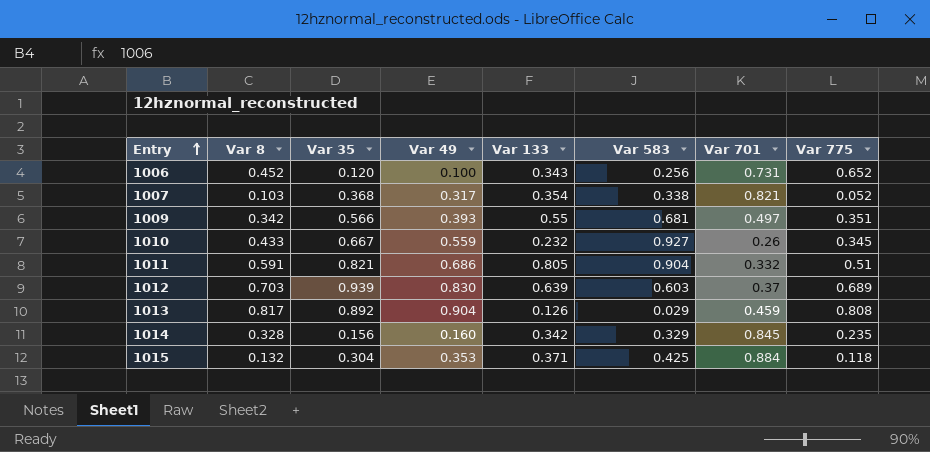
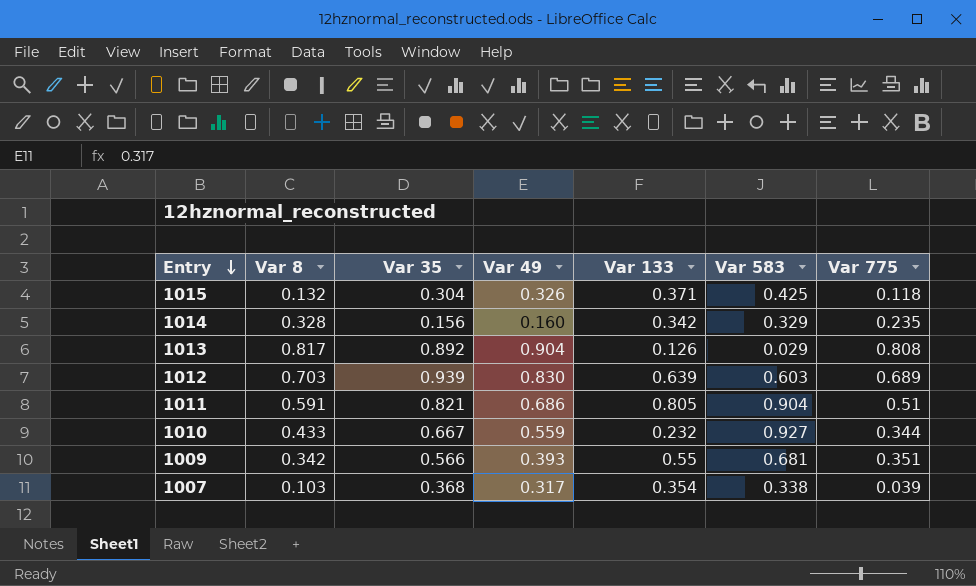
row order: Entry ascending -> Entry descending
column Var 701 | position: 7 -> none
row 1006: 0.452 | 0.120 | 0.100 | 0.343 | 0.256 | 0.731 | 0.652 -> none
1015 | Var 49: 0.353 -> 0.326
1010 | Var 775: 0.345 -> 0.344
1007 | Var 775: 0.052 -> 0.039

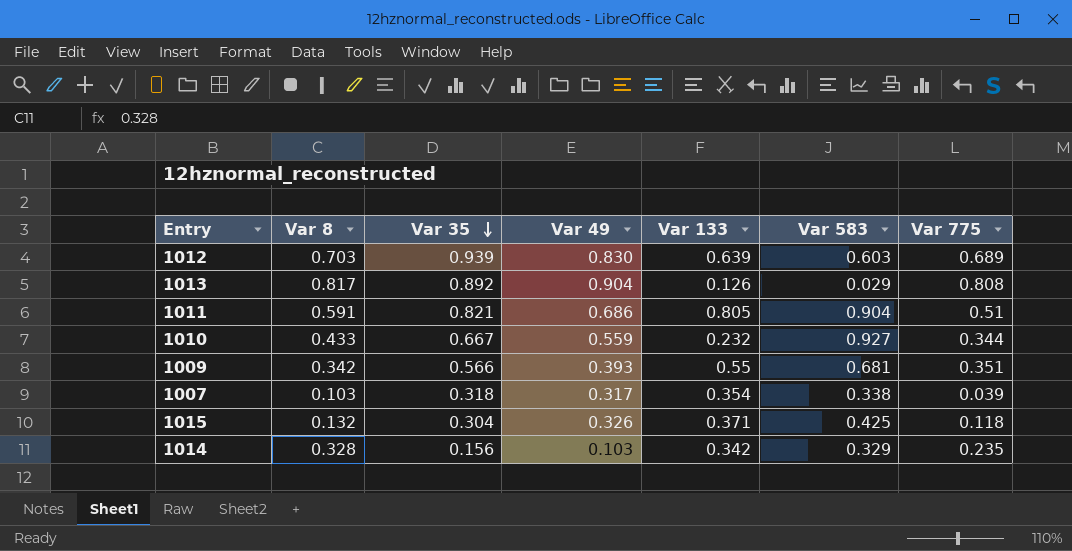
row order: Entry descending -> Var 35 descending
1007 | Var 35: 0.368 -> 0.318
1014 | Var 49: 0.160 -> 0.103

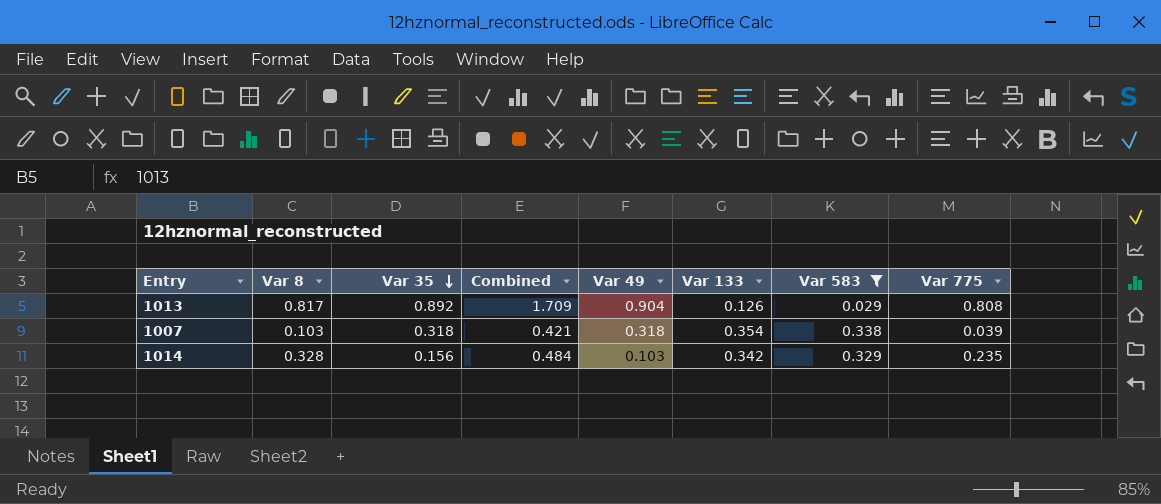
filter: none -> Var 583 <= 0.338
column Combined | formula: none -> [Var 8] + [Var 35]
1007 | Var 49: 0.317 -> 0.318

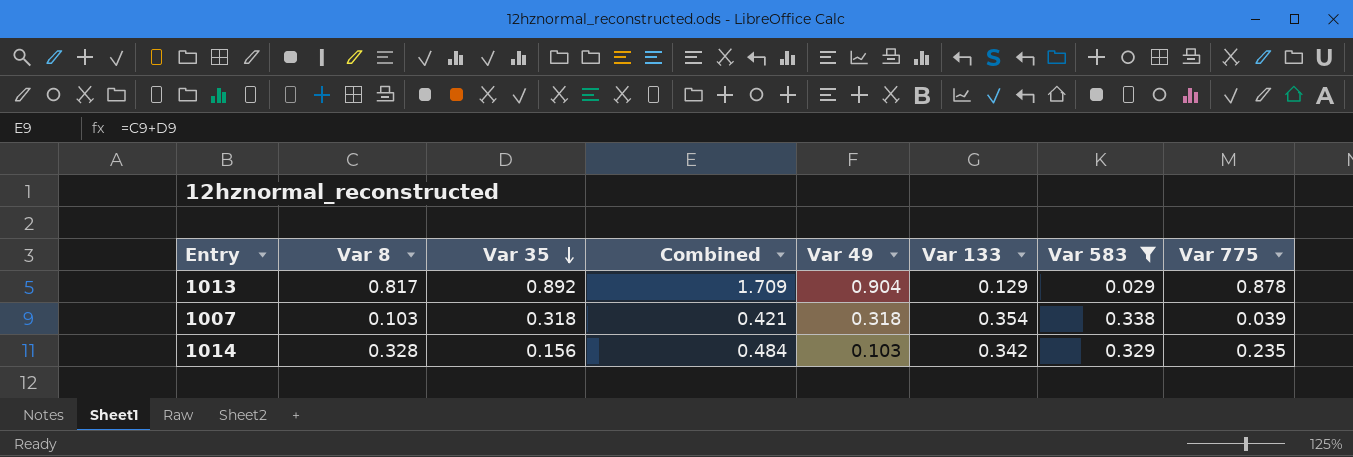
1013 | Var 133: 0.126 -> 0.129
1013 | Var 775: 0.808 -> 0.878

